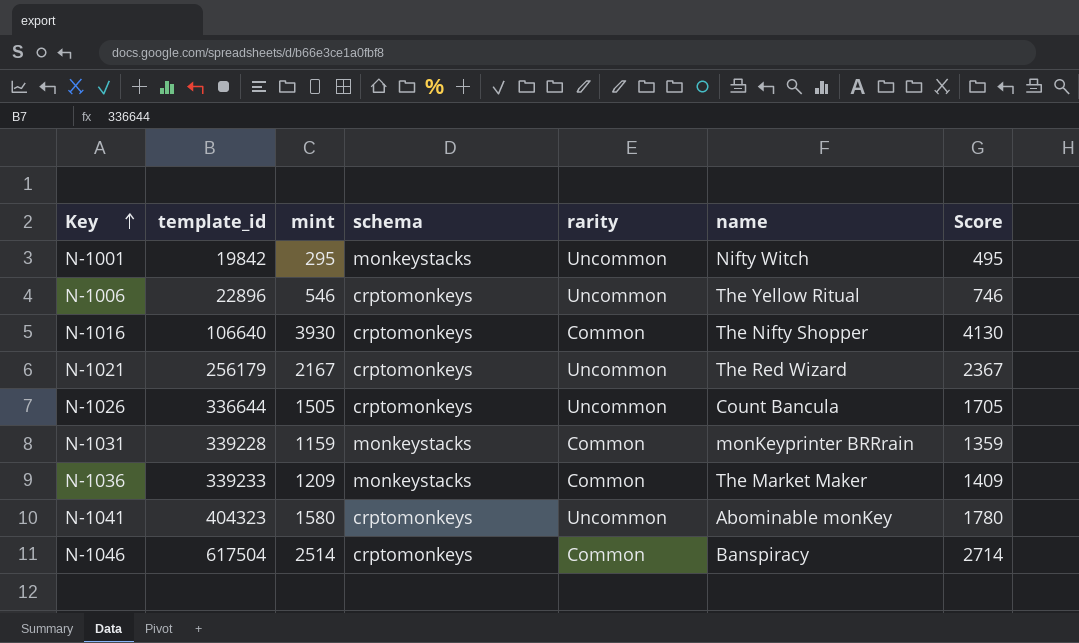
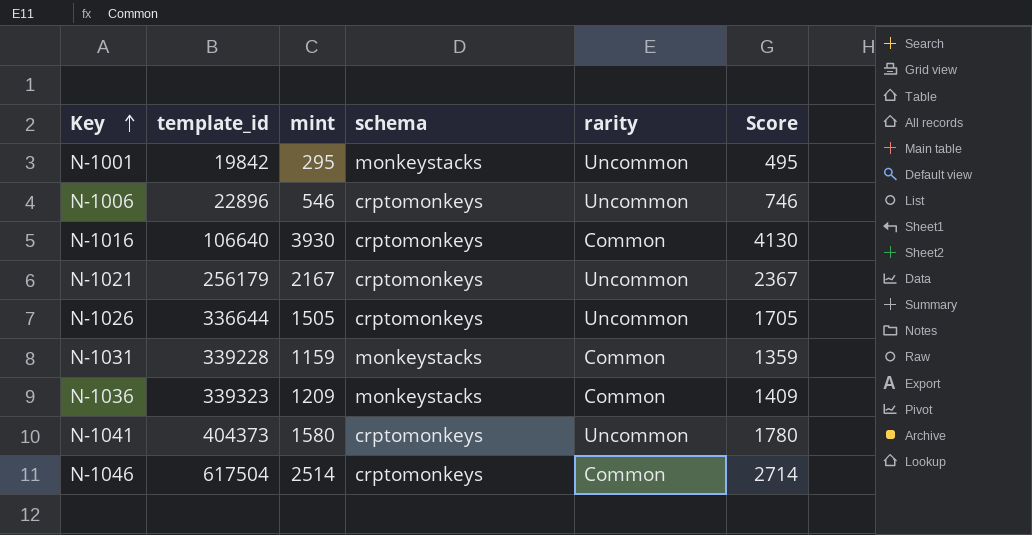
column name | position: 6 -> none
N-1036 | template_id: 339233 -> 339323
N-1041 | template_id: 404323 -> 404373

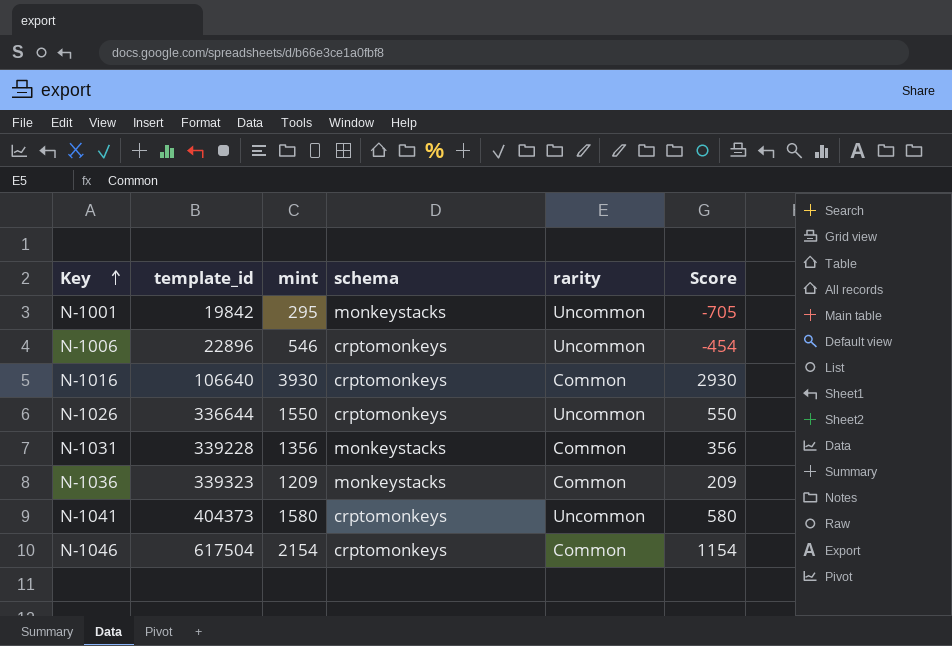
column Score | formula: [mint] + 200 -> [mint] - 1000
row N-1021: 256179 | 2167 | crptomonkeys | Uncommon | 2367 -> none
N-1026 | mint: 1505 -> 1550
N-1031 | mint: 1159 -> 1356
N-1046 | mint: 2514 -> 2154

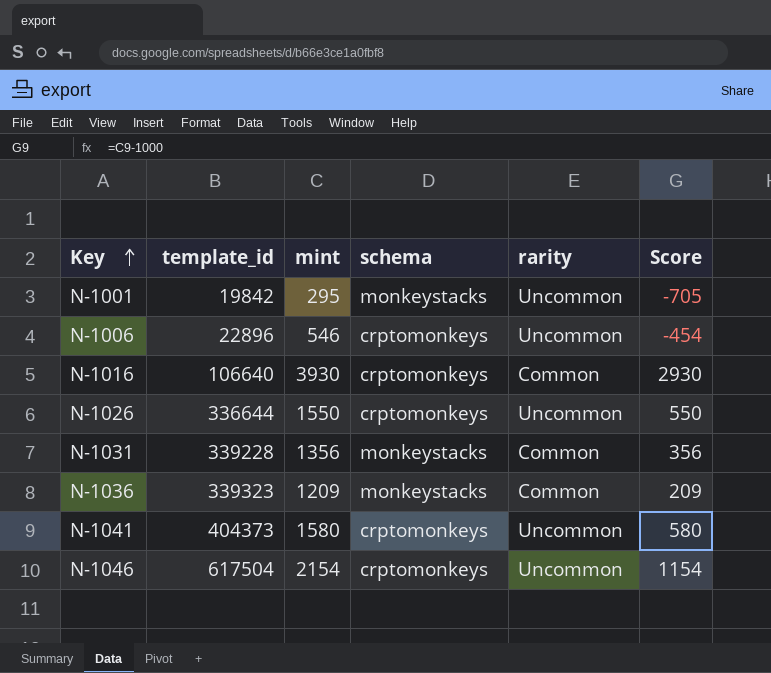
N-1046 | rarity: Common -> Uncommon

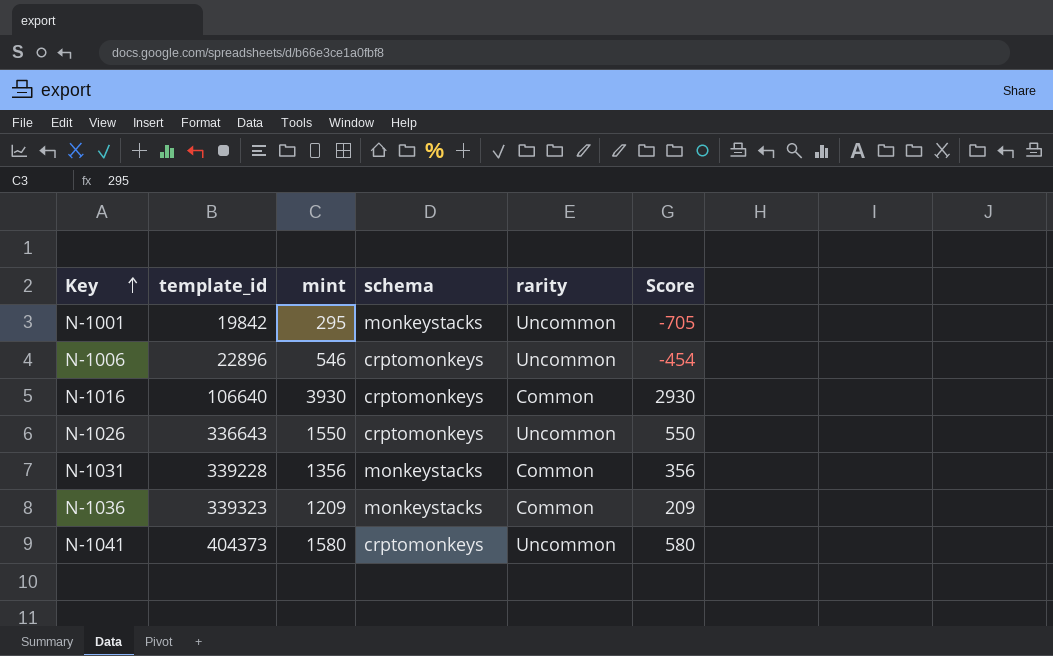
row N-1046: 617504 | 2154 | crptomonkeys | Uncommon | 1154 -> none
N-1026 | template_id: 336644 -> 336643

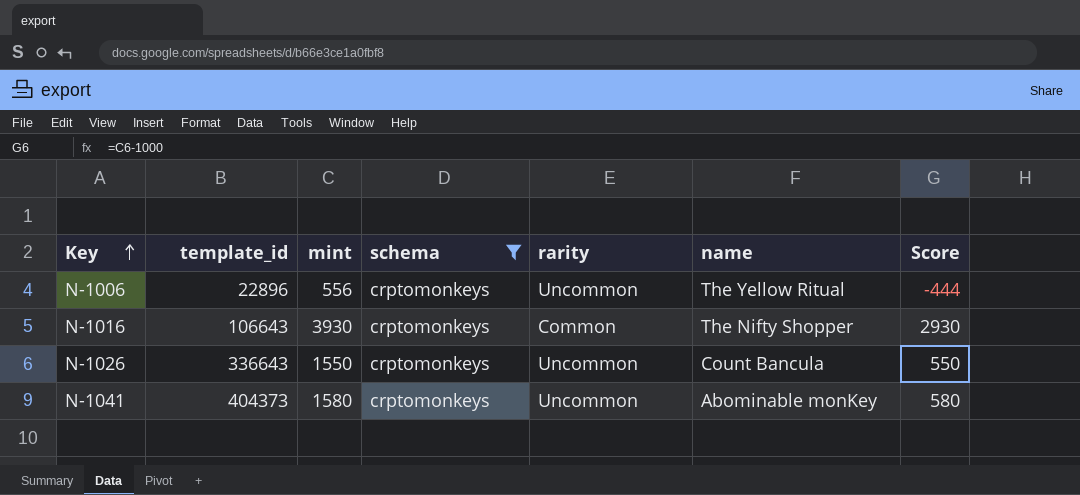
filter: none -> schema = crptomonkeys
column name | position: none -> 6
N-1006 | mint: 546 -> 556
N-1006 | Score: -454 -> -444
N-1016 | template_id: 106640 -> 106643

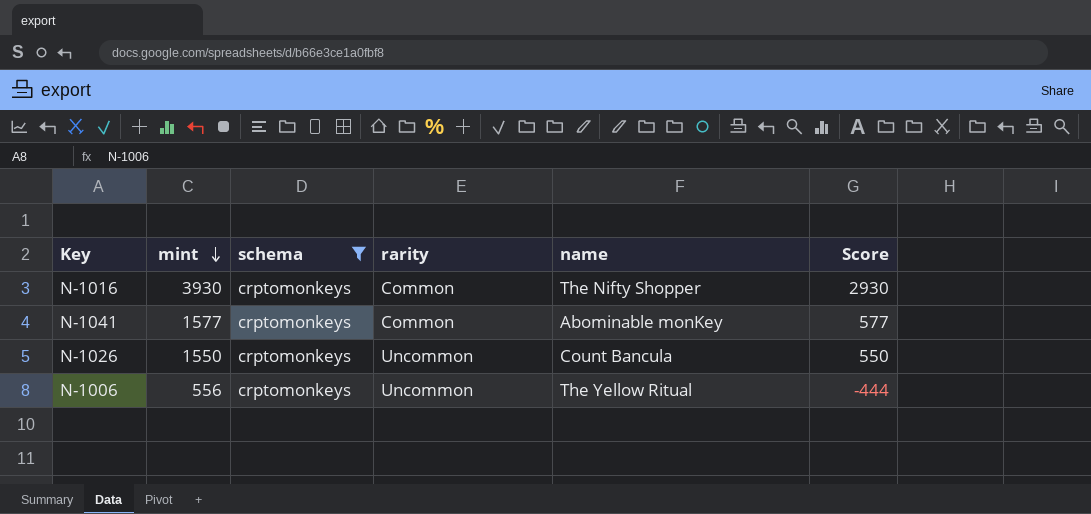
row order: Key ascending -> mint descending
column template_id | position: 2 -> none
N-1041 | mint: 1580 -> 1577
N-1041 | rarity: Uncommon -> Common
N-1041 | Score: 580 -> 577

